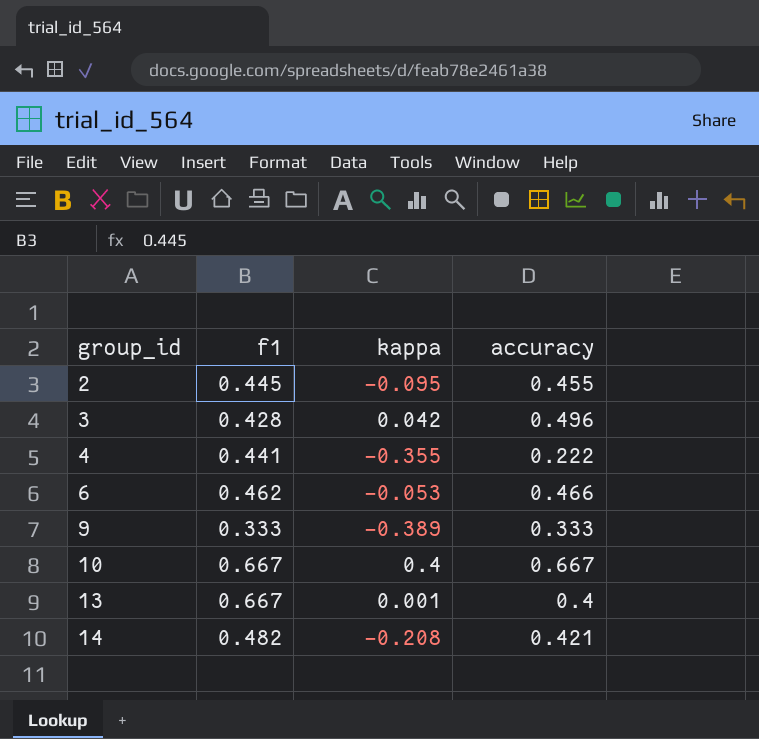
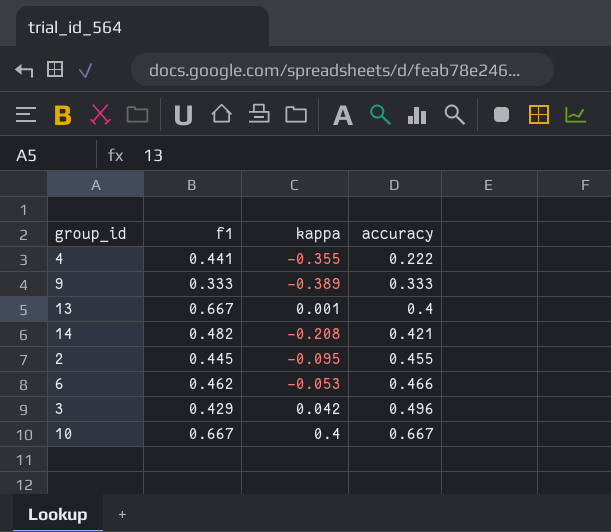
row order: group_id ascending -> accuracy ascending
3 | f1: 0.428 -> 0.429

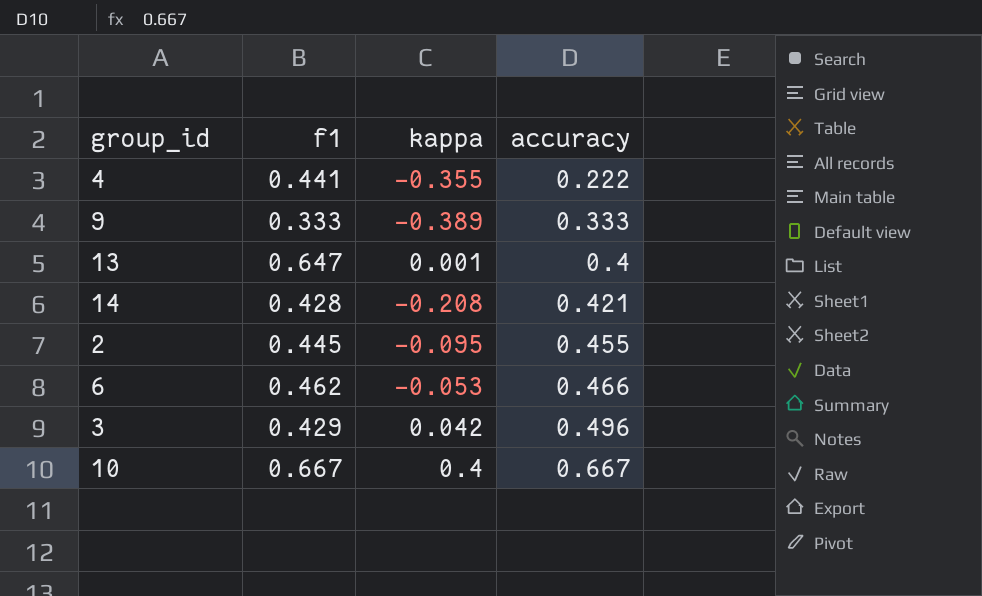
13 | f1: 0.667 -> 0.647
14 | f1: 0.482 -> 0.428

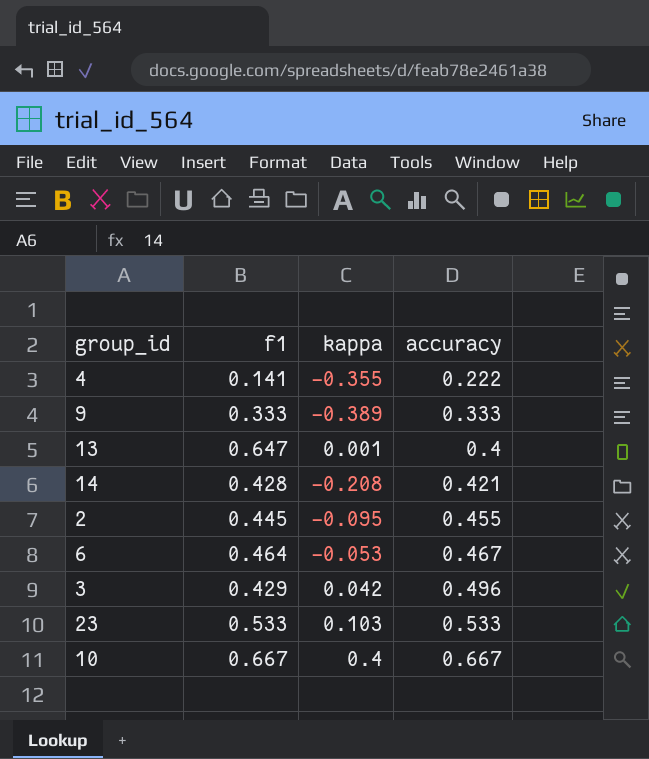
4 | f1: 0.441 -> 0.141
6 | f1: 0.462 -> 0.464
6 | accuracy: 0.466 -> 0.467
row 23: none -> 0.533 | 0.103 | 0.533

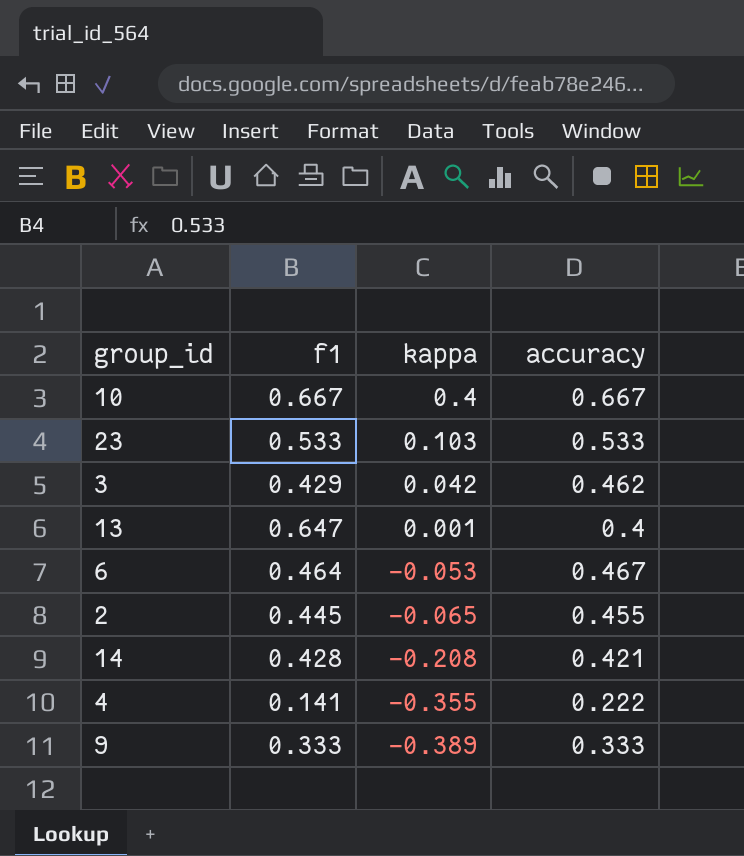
row order: accuracy ascending -> kappa descending
3 | accuracy: 0.496 -> 0.462
2 | kappa: -0.095 -> -0.065

